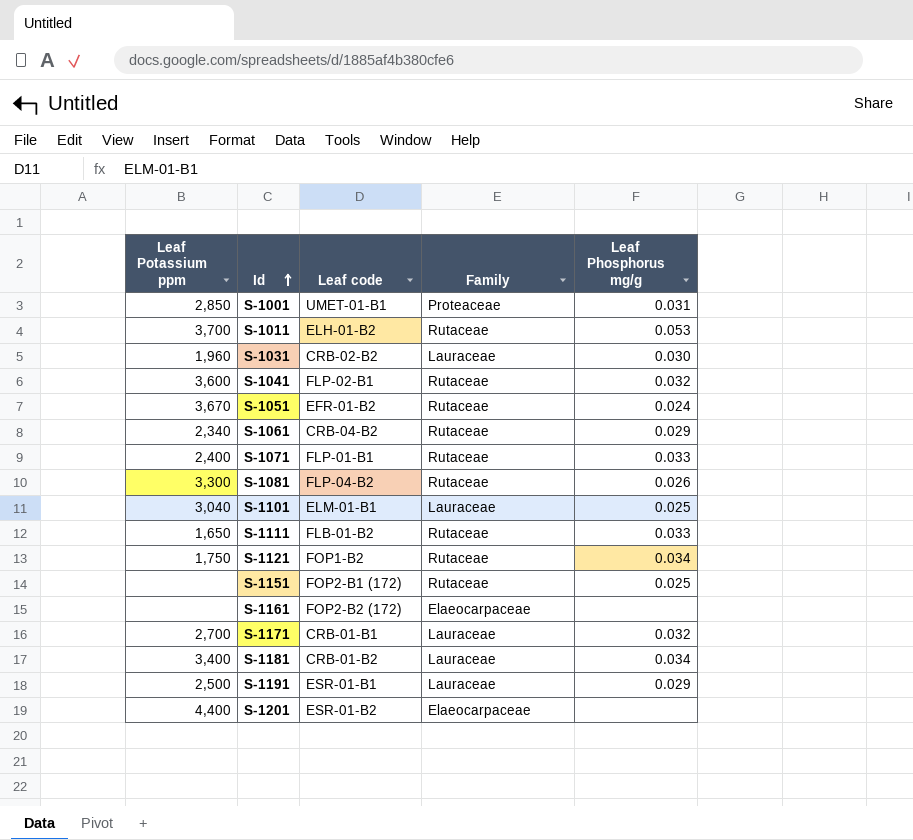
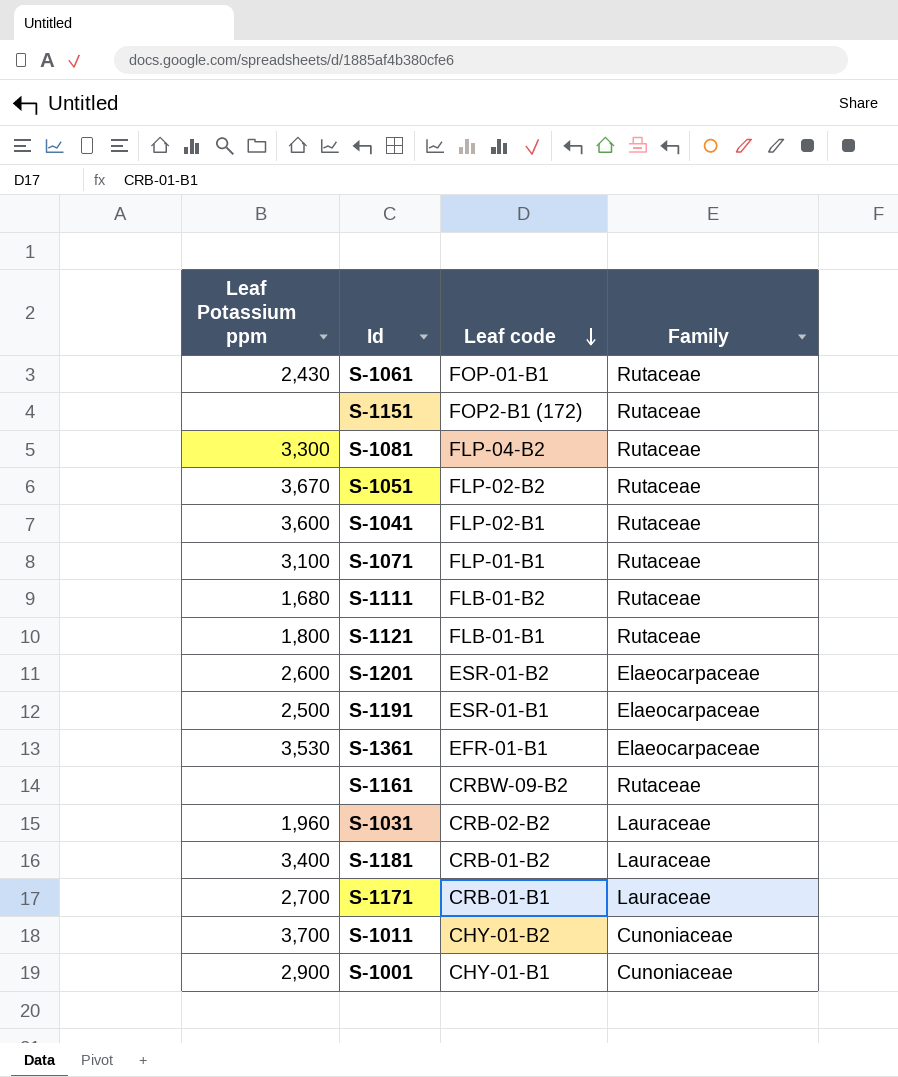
row order: Id ascending -> Leaf code descending
column Leaf Phosphorus mg/g | position: 5 -> none
row S-1101: 3,040 | ELM-01-B1 | Lauraceae | 0.025 -> none
S-1061 | Leaf Potassium ppm: 2,340 -> 2,430
S-1061 | Leaf code: CRB-04-B2 -> FOP-01-B1
S-1051 | Leaf code: EFR-01-B2 -> FLP-02-B2
S-1071 | Leaf Potassium ppm: 2,400 -> 3,100
S-1111 | Leaf Potassium ppm: 1,650 -> 1,680
S-1121 | Leaf Potassium ppm: 1,750 -> 1,800
S-1121 | Leaf code: FOP1-B2 -> FLB-01-B1
S-1201 | Leaf Potassium ppm: 4,400 -> 2,600
S-1191 | Family: Lauraceae -> Elaeocarpaceae
row S-1361: none -> 3,530 | EFR-01-B1 | Elaeocarpaceae
S-1161 | Leaf code: FOP2-B2 (172) -> CRBW-09-B2
S-1161 | Family: Elaeocarpaceae -> Rutaceae
S-1011 | Leaf code: ELH-01-B2 -> CHY-01-B2
S-1011 | Family: Rutaceae -> Cunoniaceae
S-1001 | Leaf Potassium ppm: 2,850 -> 2,900
S-1001 | Leaf code: UMET-01-B1 -> CHY-01-B1
S-1001 | Family: Proteaceae -> Cunoniaceae

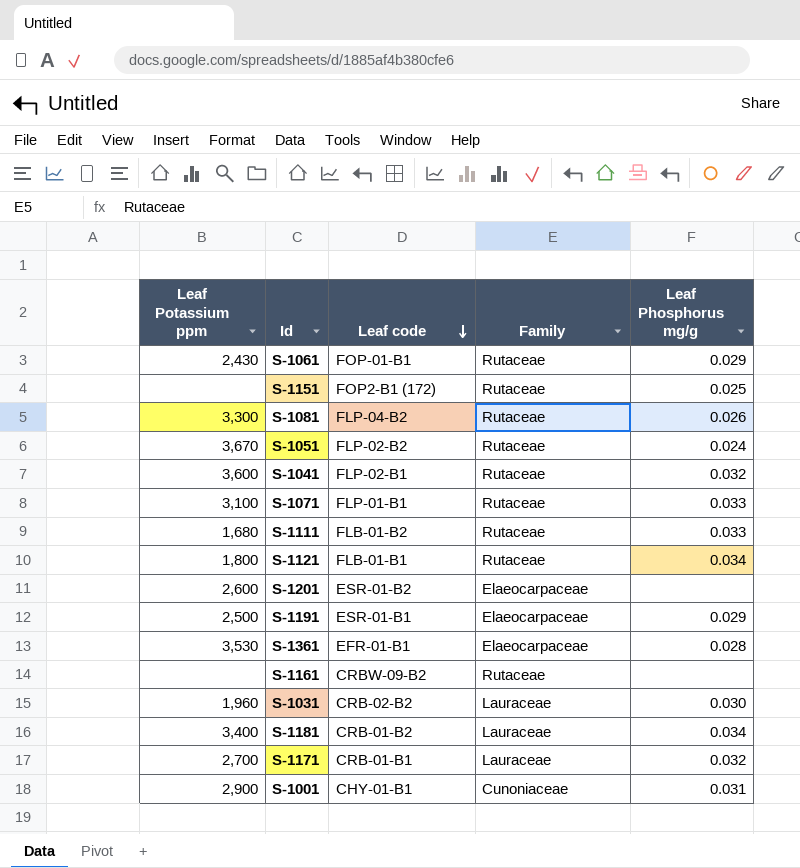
column Leaf Phosphorus mg/g | position: none -> 5
row S-1011: 3,700 | CHY-01-B2 | Cunoniaceae -> none

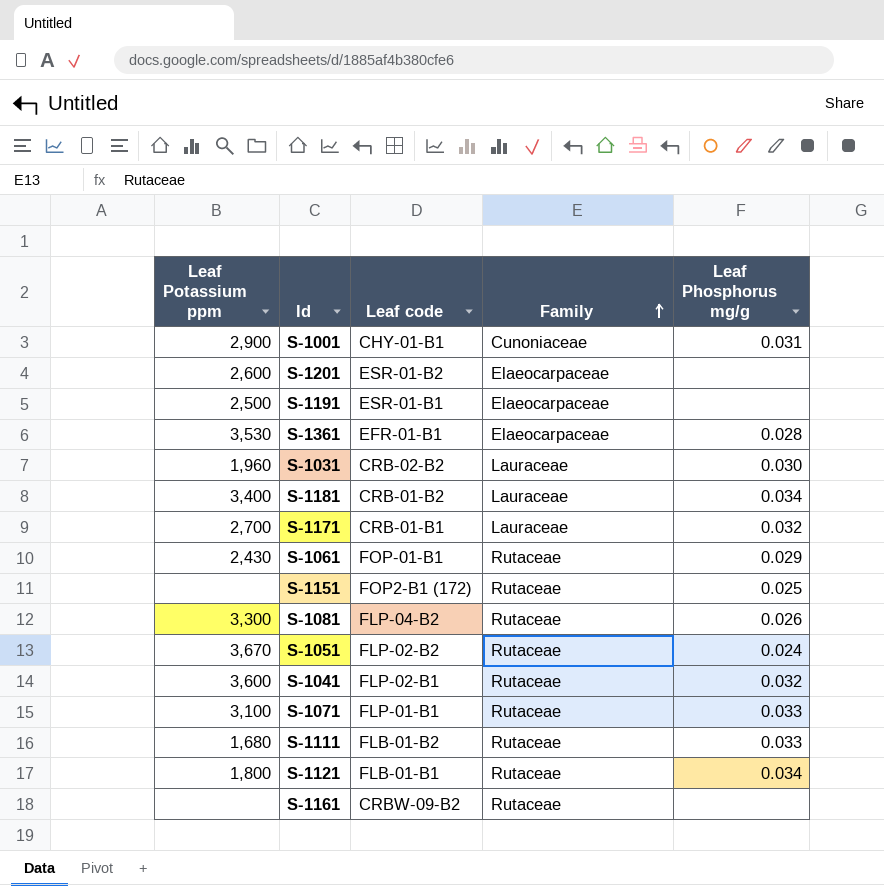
row order: Leaf code descending -> Family ascending
S-1191 | Leaf Phosphorus mg/g: 0.029 -> none

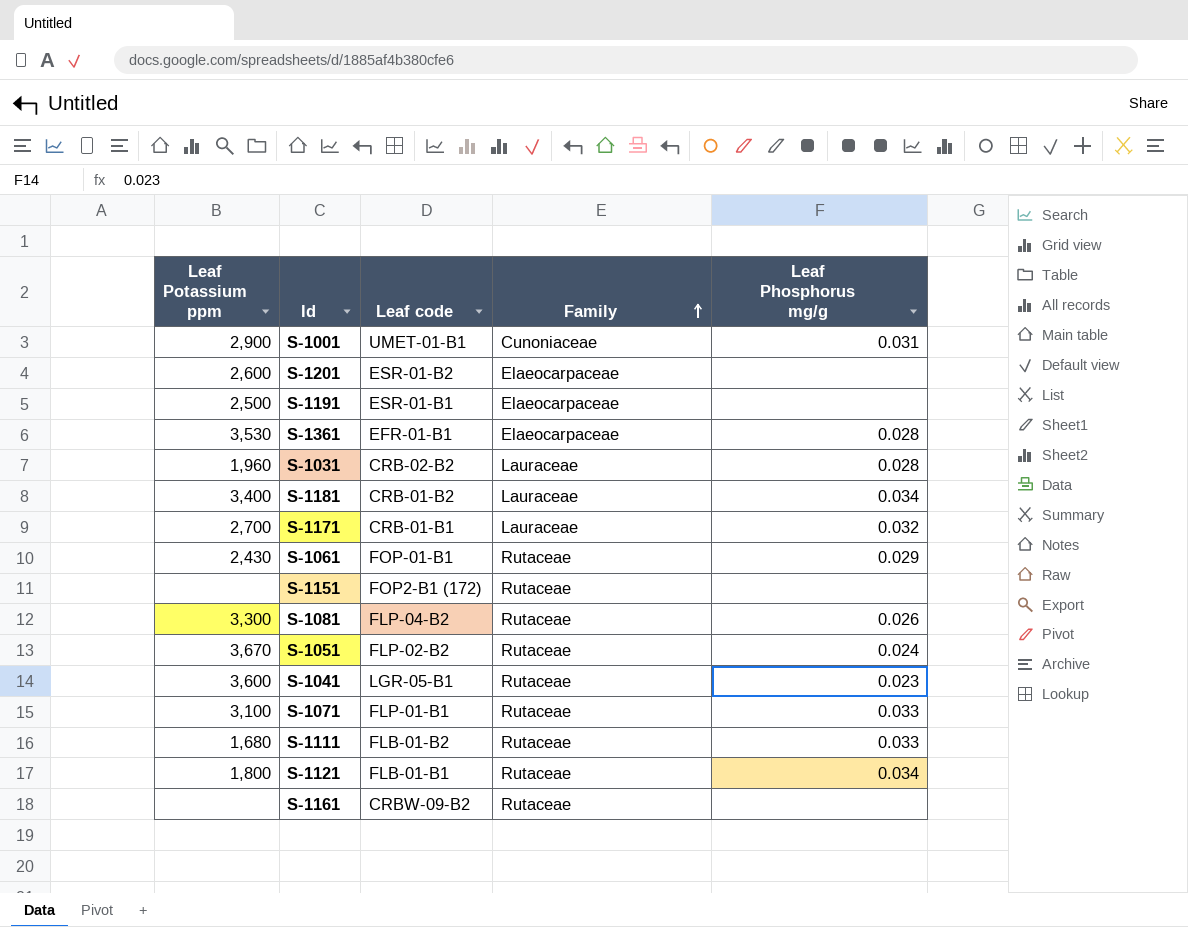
S-1001 | Leaf code: CHY-01-B1 -> UMET-01-B1
S-1031 | Leaf Phosphorus mg/g: 0.030 -> 0.028
S-1151 | Leaf Phosphorus mg/g: 0.025 -> none
S-1041 | Leaf code: FLP-02-B1 -> LGR-05-B1
S-1041 | Leaf Phosphorus mg/g: 0.032 -> 0.023

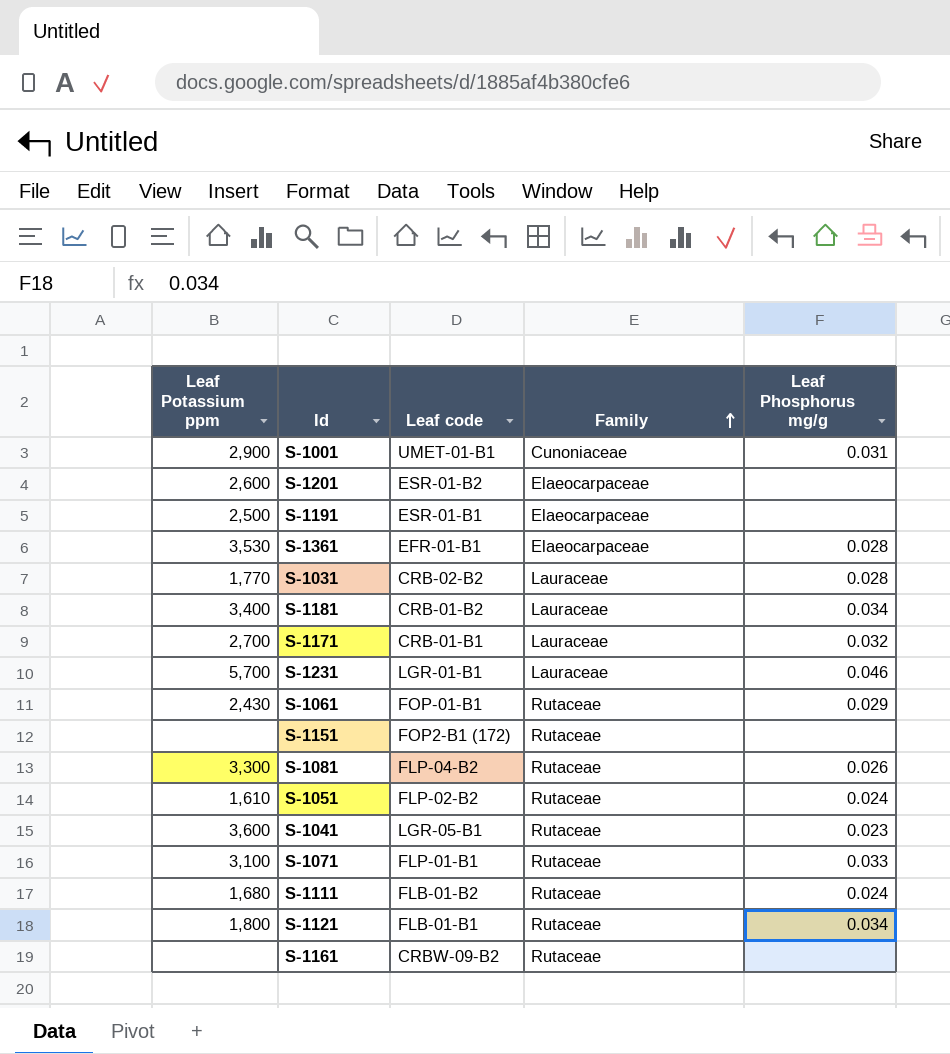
S-1031 | Leaf Potassium ppm: 1,960 -> 1,770
row S-1231: none -> 5,700 | LGR-01-B1 | Lauraceae | 0.046
S-1051 | Leaf Potassium ppm: 3,670 -> 1,610
S-1111 | Leaf Phosphorus mg/g: 0.033 -> 0.024

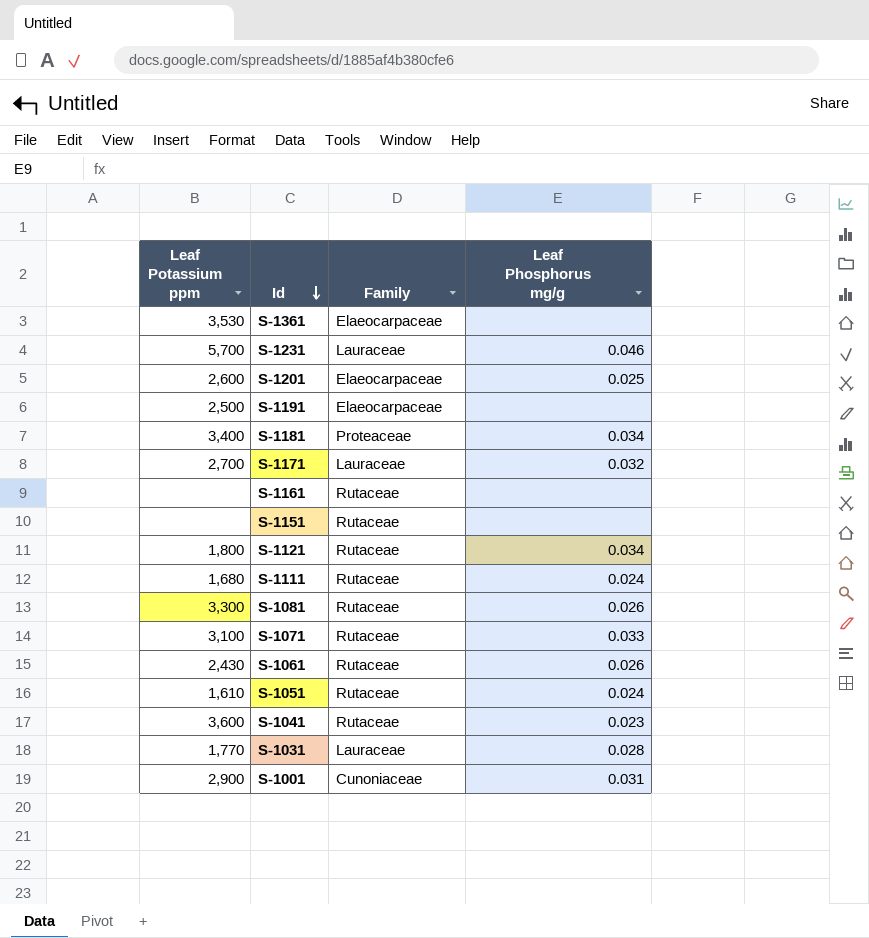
row order: Family ascending -> Id descending
column Leaf code | position: 3 -> none
S-1361 | Leaf Phosphorus mg/g: 0.028 -> none
S-1201 | Leaf Phosphorus mg/g: none -> 0.025
S-1181 | Family: Lauraceae -> Proteaceae
S-1061 | Leaf Phosphorus mg/g: 0.029 -> 0.026

